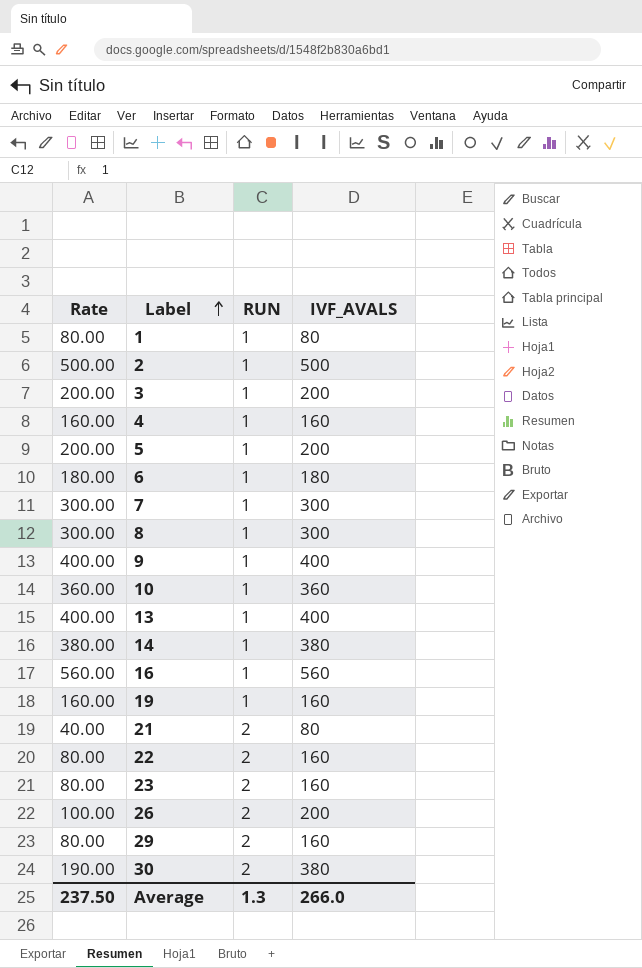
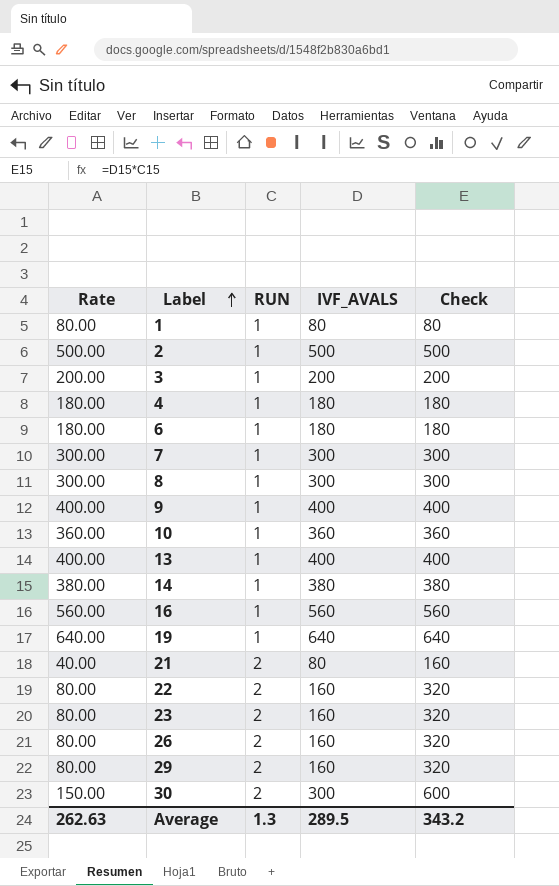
column Check | formula: none -> [RUN] * [IVF_AVALS]
row 5: 200.00 | 1 | 200 -> none
4 | Rate: 160.00 -> 180.00
4 | IVF_AVALS: 160 -> 180
19 | Rate: 160.00 -> 640.00
19 | IVF_AVALS: 160 -> 640
26 | Rate: 100.00 -> 80.00
26 | IVF_AVALS: 200 -> 160
30 | Rate: 190.00 -> 150.00
30 | IVF_AVALS: 380 -> 300
Average | Rate: 237.50 -> 262.63
Average | IVF_AVALS: 266.0 -> 289.5

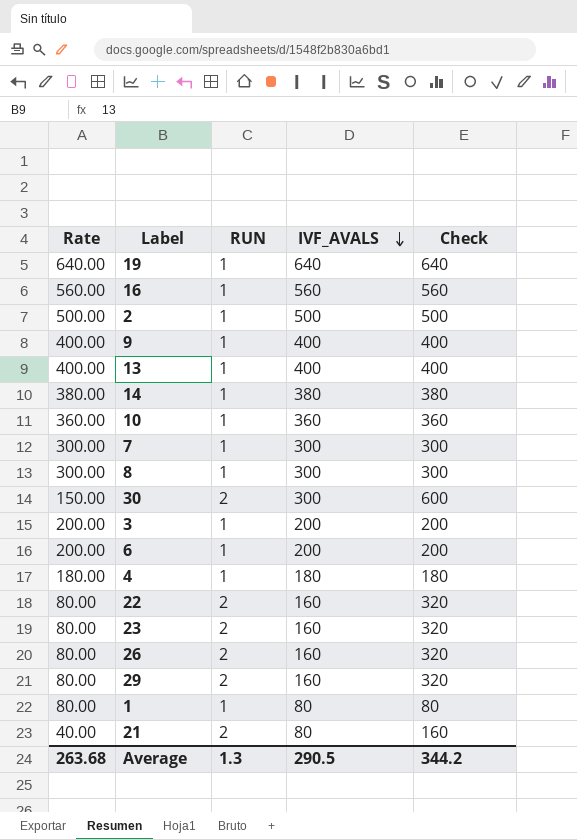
row order: Label ascending -> IVF_AVALS descending
6 | Rate: 180.00 -> 200.00
6 | IVF_AVALS: 180 -> 200
6 | Check: 180 -> 200
Average | Rate: 262.63 -> 263.68
Average | IVF_AVALS: 289.5 -> 290.5
Average | Check: 343.2 -> 344.2

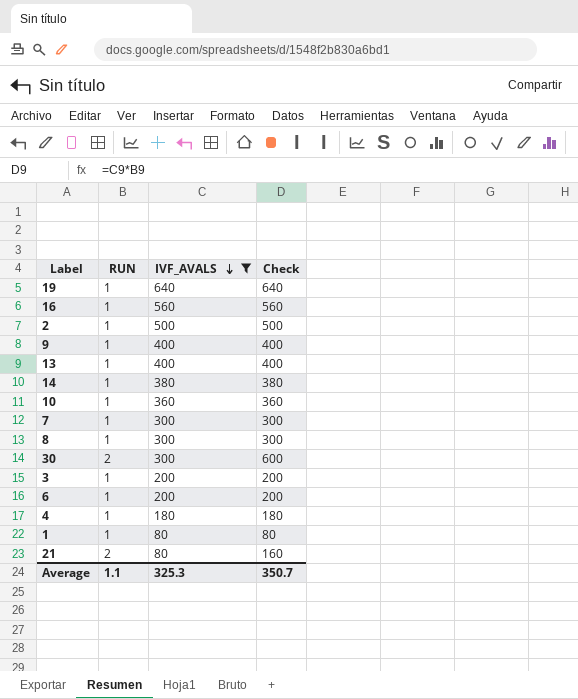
filter: none -> IVF_AVALS != 160
column Rate | formula: [IVF_AVALS] / [RUN] -> none
Average | RUN: 1.3 -> 1.1
Average | IVF_AVALS: 290.5 -> 325.3
Average | Check: 344.2 -> 350.7

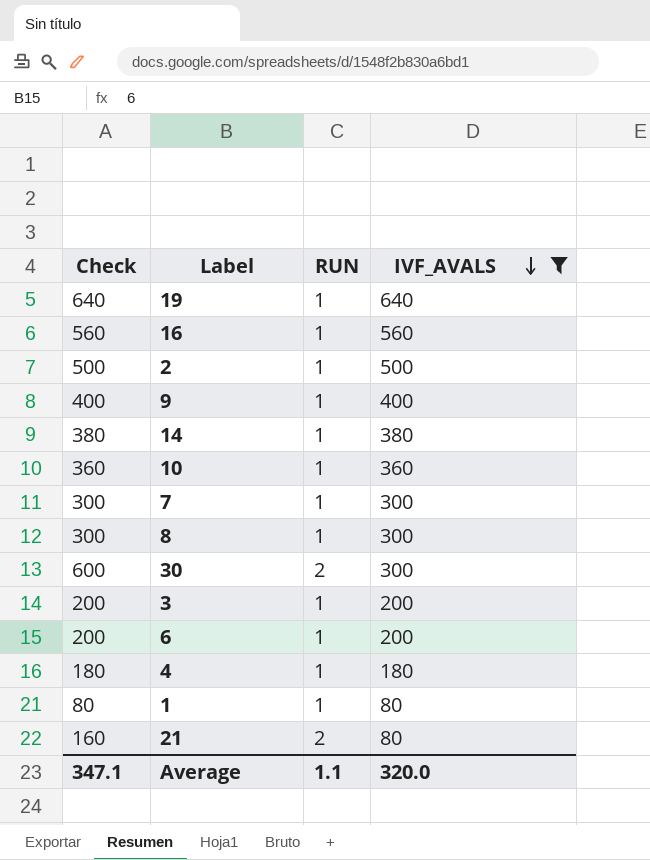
column Check | position: 4 -> 1
row 13: 1 | 400 | 400 -> none
Average | Check: 350.7 -> 347.1
Average | IVF_AVALS: 325.3 -> 320.0

